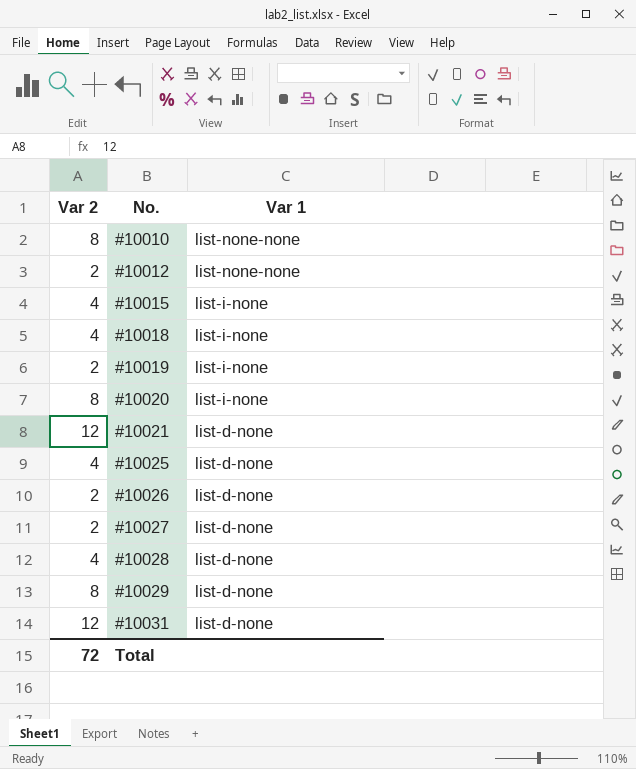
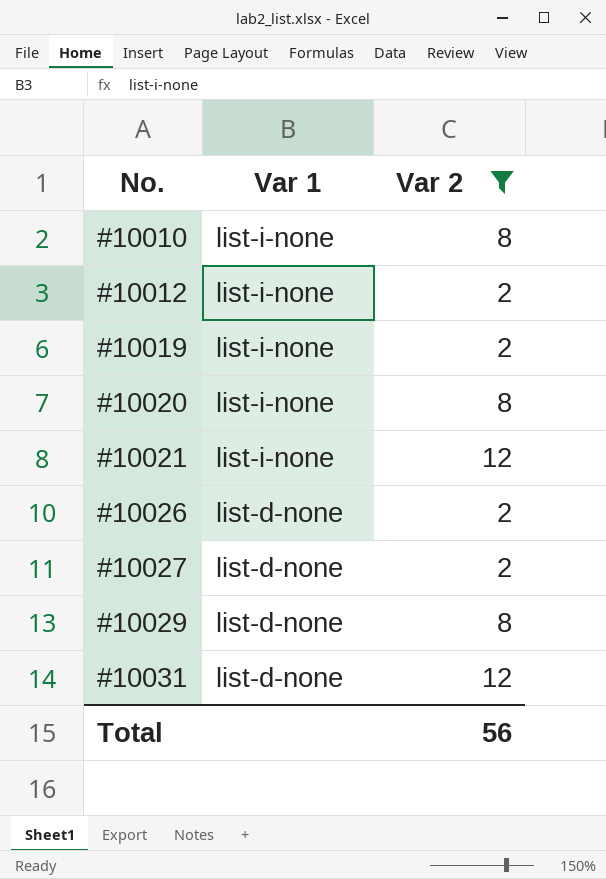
filter: none -> Var 2 != 4
column Var 2 | position: 1 -> 3
#10010 | Var 1: list-none-none -> list-i-none
#10012 | Var 1: list-none-none -> list-i-none
#10021 | Var 1: list-d-none -> list-i-none
Total | Var 2: 72 -> 56

